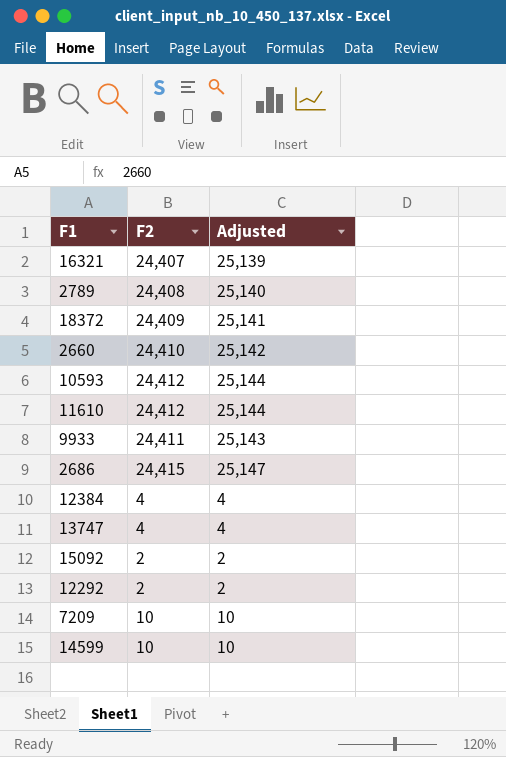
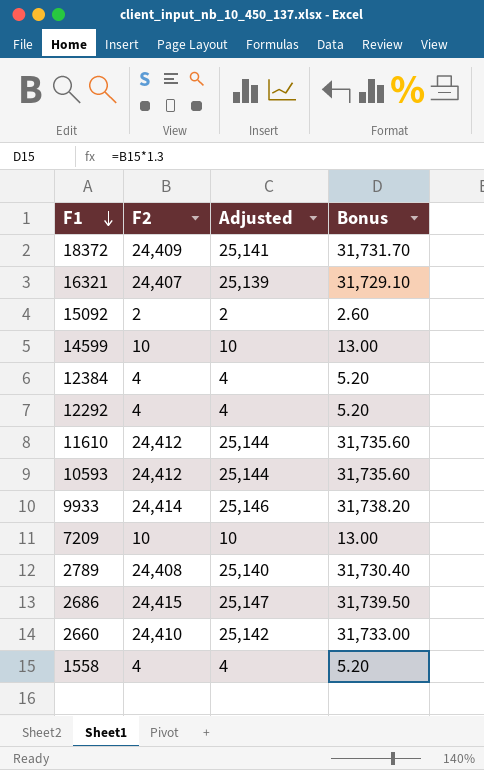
row order: none -> F1 descending
column Bonus | formula: none -> [F2] * 1.3
row 13747: 4 | 4 -> none
12292 | F2: 2 -> 4
12292 | Adjusted: 2 -> 4
9933 | F2: 24,411 -> 24,414
9933 | Adjusted: 25,143 -> 25,146
row 1558: none -> 4 | 4 | 5.20

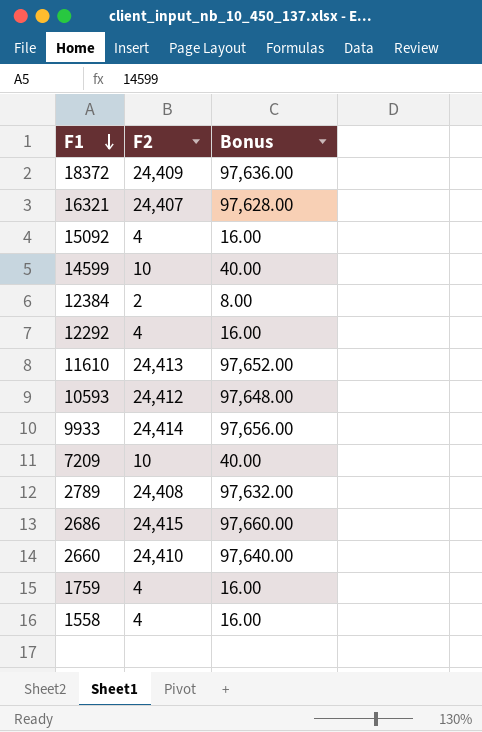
column Adjusted | formula: [F2] * 1.03 -> none
column Bonus | formula: [F2] * 1.3 -> [F2] * 4
15092 | F2: 2 -> 4
12384 | F2: 4 -> 2
11610 | F2: 24,412 -> 24,413
row 1759: none -> 4 | 16.00

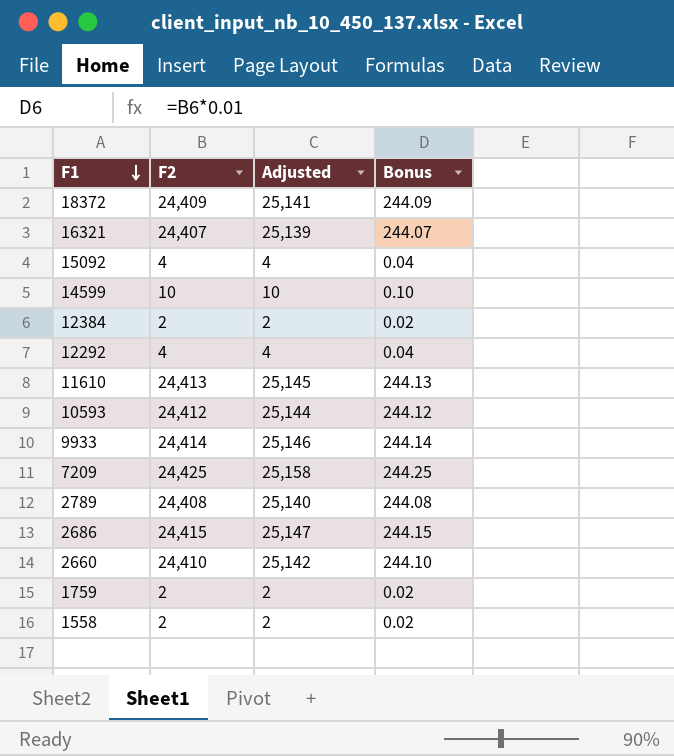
column Adjusted | formula: none -> [F2] * 1.03
column Bonus | formula: [F2] * 4 -> [F2] * 0.01
7209 | F2: 10 -> 24,425
1759 | F2: 4 -> 2
1558 | F2: 4 -> 2

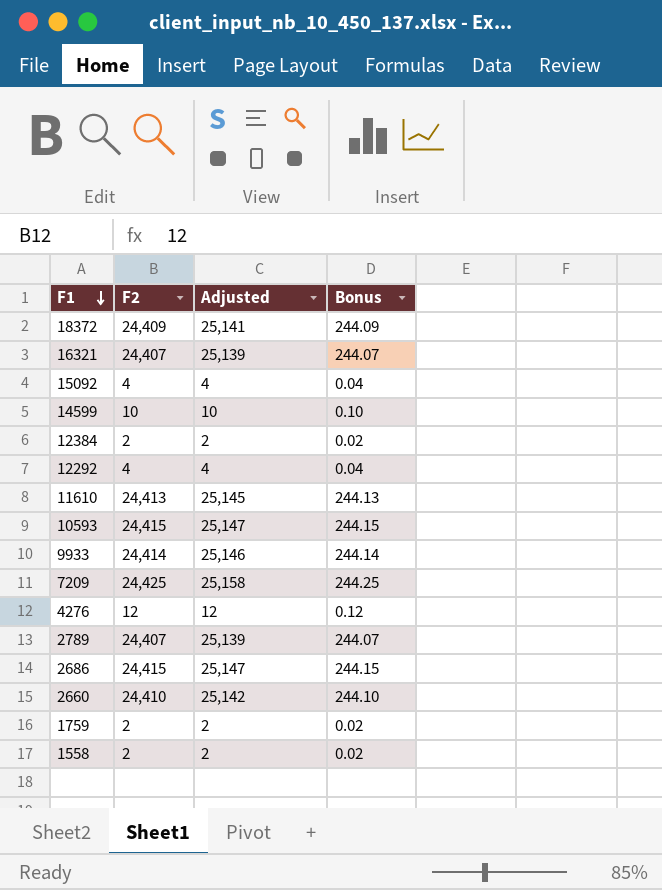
10593 | F2: 24,412 -> 24,415
10593 | Adjusted: 25,144 -> 25,147
10593 | Bonus: 244.12 -> 244.15
row 4276: none -> 12 | 12 | 0.12
2789 | F2: 24,408 -> 24,407
2789 | Adjusted: 25,140 -> 25,139
2789 | Bonus: 244.08 -> 244.07

